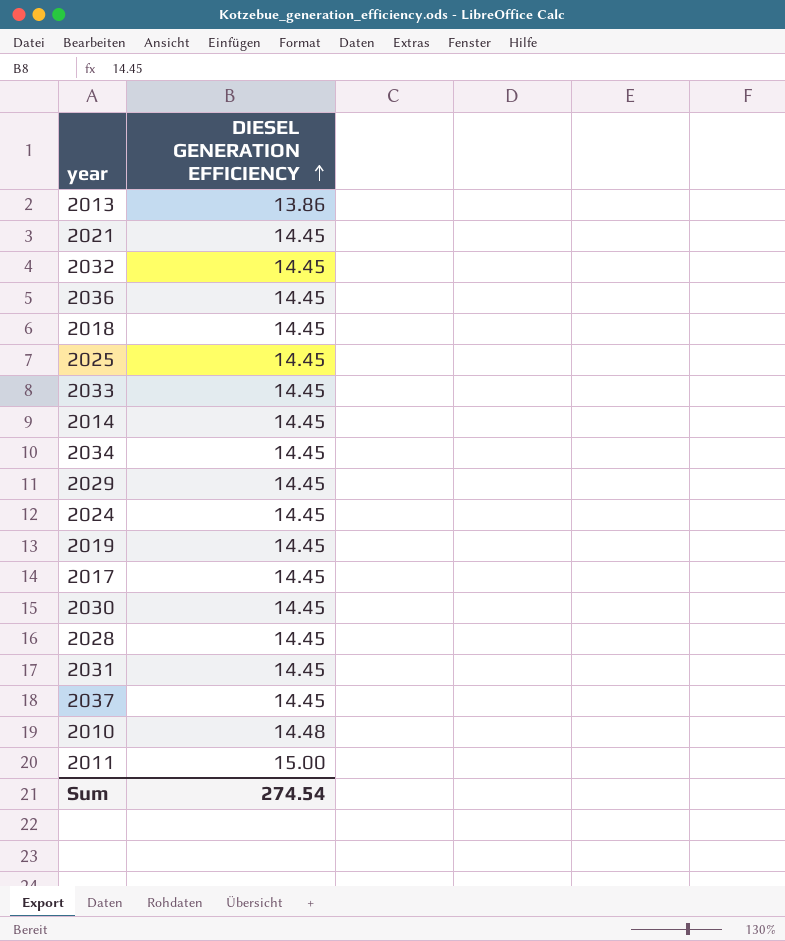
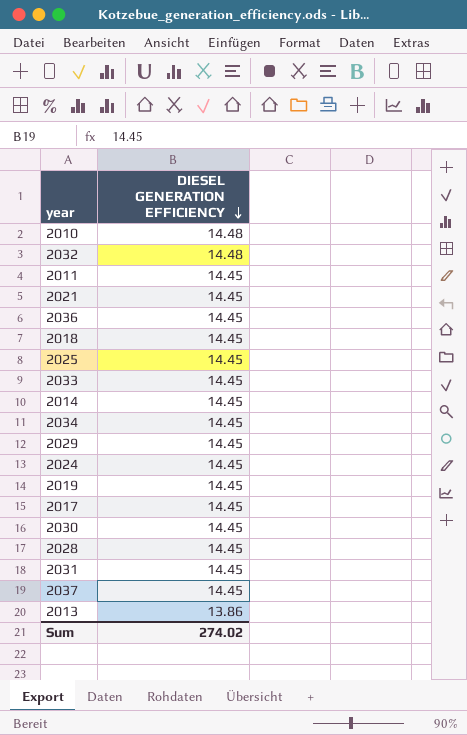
row order: DIESEL GENERATION EFFICIENCY ascending -> DIESEL GENERATION EFFICIENCY descending
2032 | DIESEL GENERATION EFFICIENCY: 14.45 -> 14.48
2011 | DIESEL GENERATION EFFICIENCY: 15.00 -> 14.45
Sum | DIESEL GENERATION EFFICIENCY: 274.54 -> 274.02

